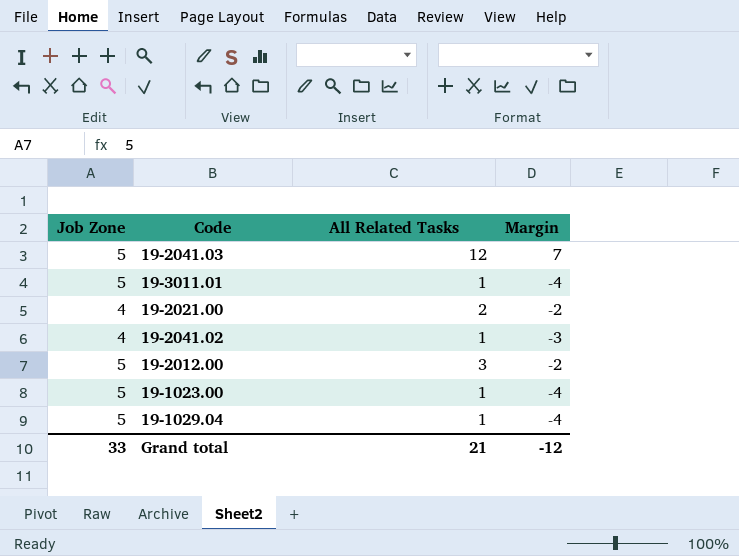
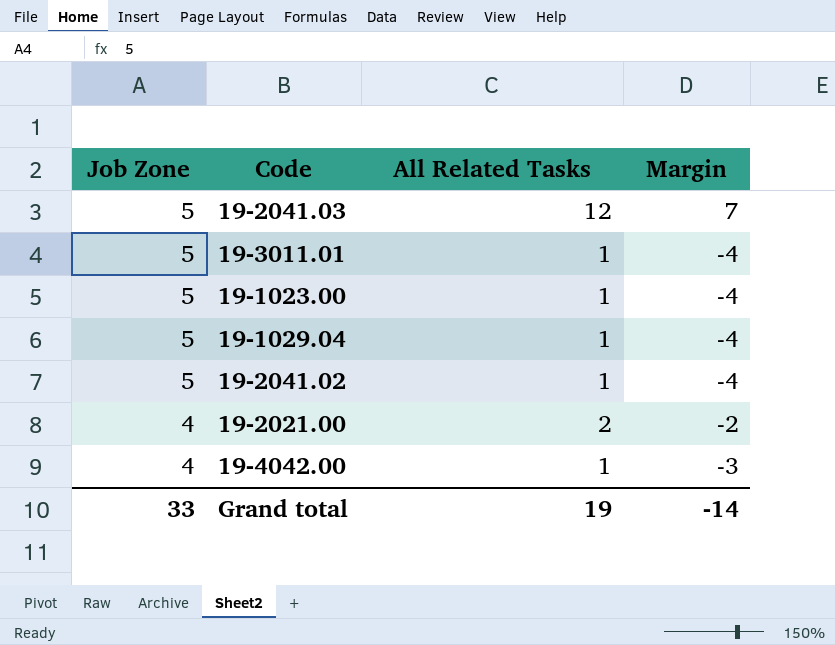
row order: none -> Job Zone descending
row 19-2012.00: 5 | 3 | -2 -> none
19-2041.02 | Job Zone: 4 -> 5
19-2041.02 | Margin: -3 -> -4
row 19-4042.00: none -> 4 | 1 | -3
Grand total | All Related Tasks: 21 -> 19
Grand total | Margin: -12 -> -14

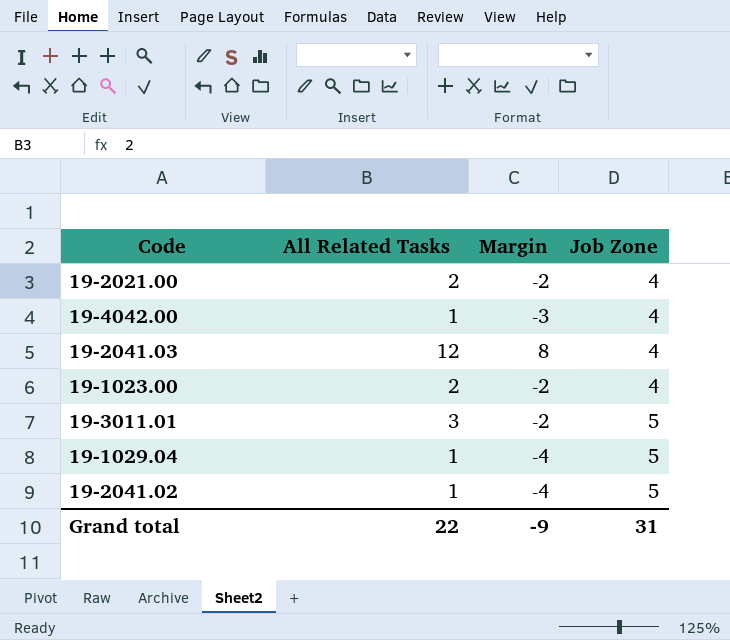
row order: Job Zone descending -> Job Zone ascending
column Job Zone | position: 1 -> 4
19-2041.03 | Margin: 7 -> 8
19-2041.03 | Job Zone: 5 -> 4
19-1023.00 | All Related Tasks: 1 -> 2
19-1023.00 | Margin: -4 -> -2
19-1023.00 | Job Zone: 5 -> 4
19-3011.01 | All Related Tasks: 1 -> 3
19-3011.01 | Margin: -4 -> -2
Grand total | All Related Tasks: 19 -> 22
Grand total | Margin: -14 -> -9
Grand total | Job Zone: 33 -> 31

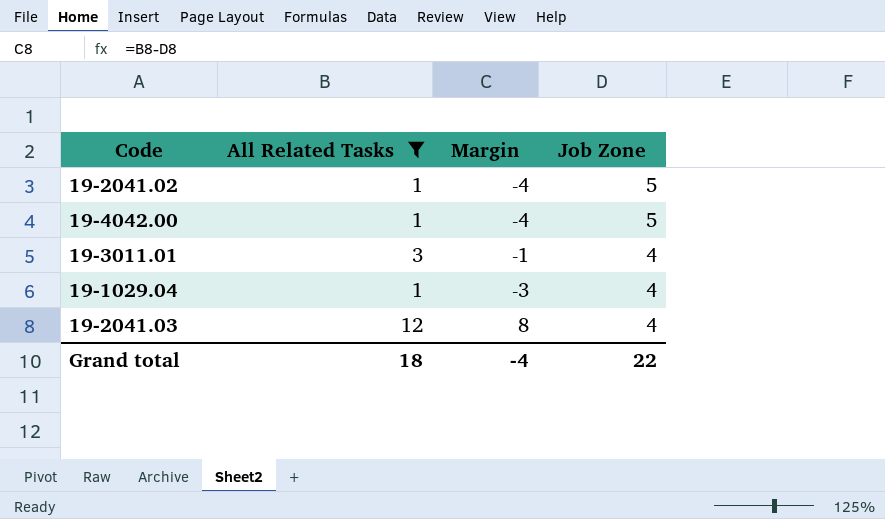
filter: none -> All Related Tasks != 2
row order: Job Zone ascending -> Job Zone descending
19-4042.00 | Margin: -3 -> -4
19-4042.00 | Job Zone: 4 -> 5
19-3011.01 | Margin: -2 -> -1
19-3011.01 | Job Zone: 5 -> 4
19-1029.04 | Margin: -4 -> -3
19-1029.04 | Job Zone: 5 -> 4
Grand total | All Related Tasks: 22 -> 18
Grand total | Margin: -9 -> -4
Grand total | Job Zone: 31 -> 22

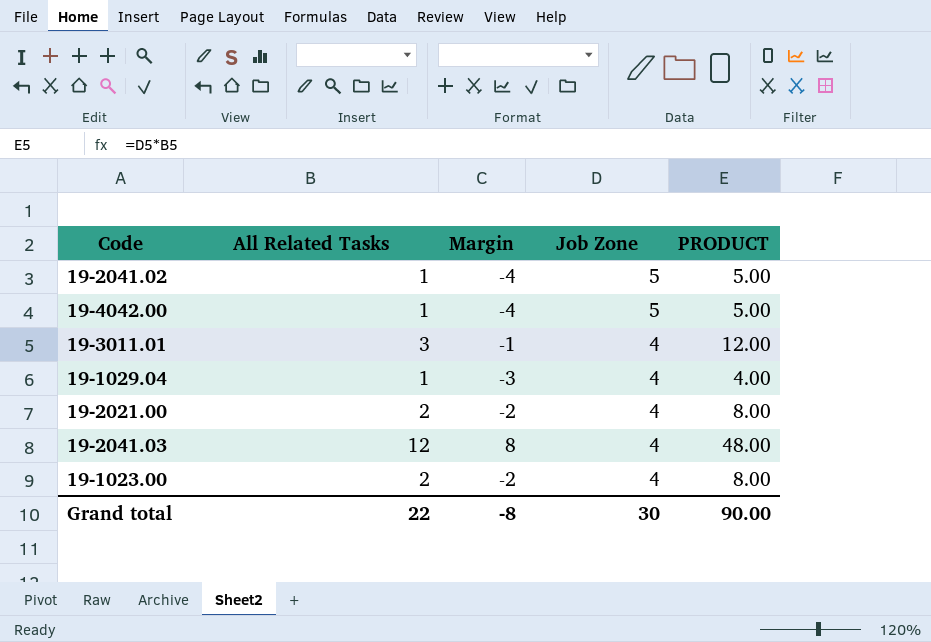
filter: All Related Tasks != 2 -> none
column PRODUCT | formula: none -> [All Related Tasks] * [Job Zone]
Grand total | All Related Tasks: 18 -> 22
Grand total | Margin: -4 -> -8
Grand total | Job Zone: 22 -> 30

